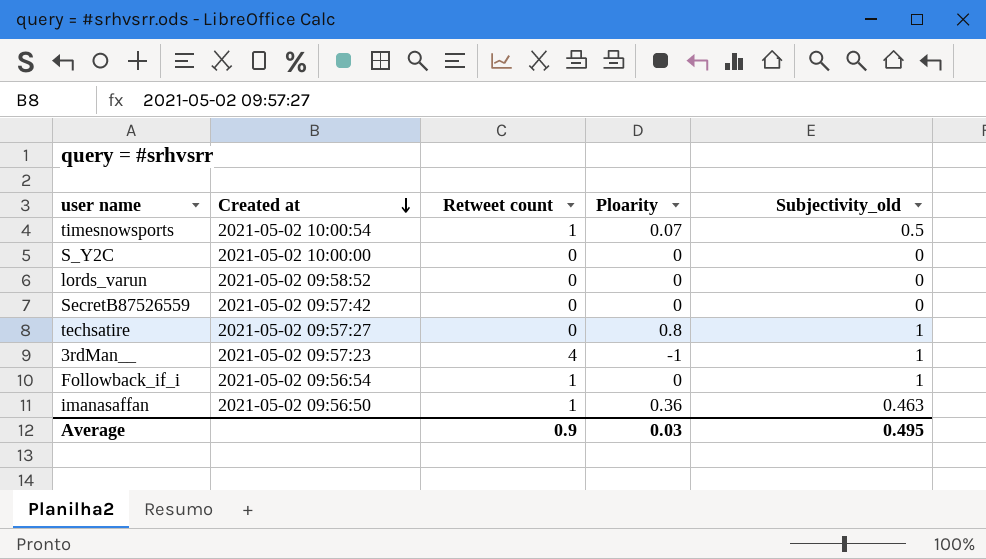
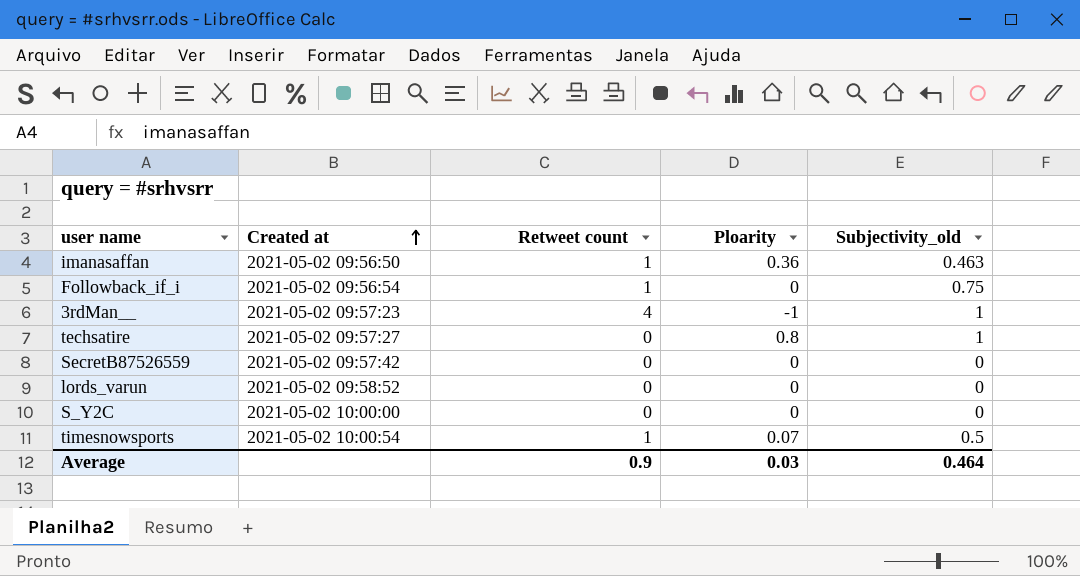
row order: Created at descending -> Created at ascending
Followback_if_i | Subjectivity_old: 1 -> 0.75
Average | Subjectivity_old: 0.495 -> 0.464

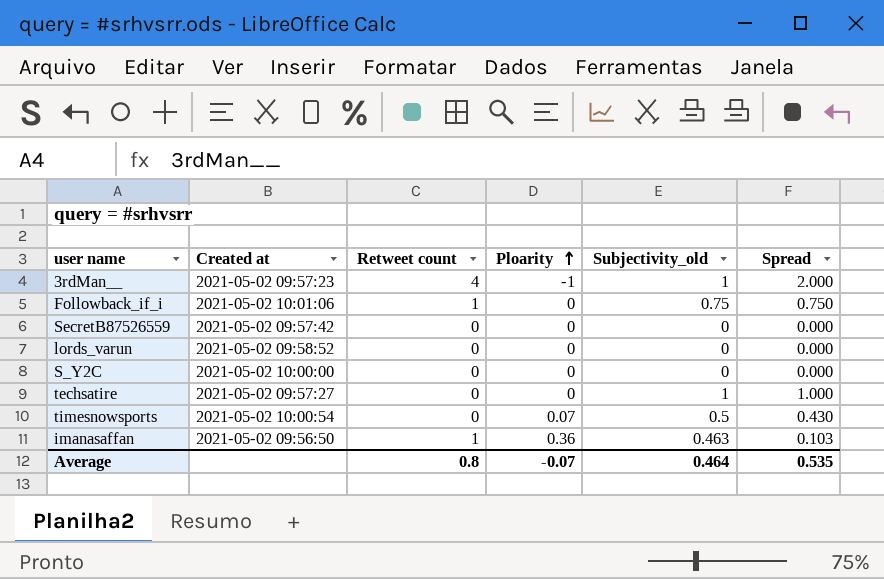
row order: Created at ascending -> Ploarity ascending
column Spread | formula: none -> [Subjectivity_old] - [Ploarity]
Followback_if_i | Created at: 2021-05-02 09:56:54 -> 2021-05-02 10:01:06
techsatire | Ploarity: 0.8 -> 0
timesnowsports | Retweet count: 1 -> 0
Average | Retweet count: 0.9 -> 0.8
Average | Ploarity: 0.03 -> -0.07

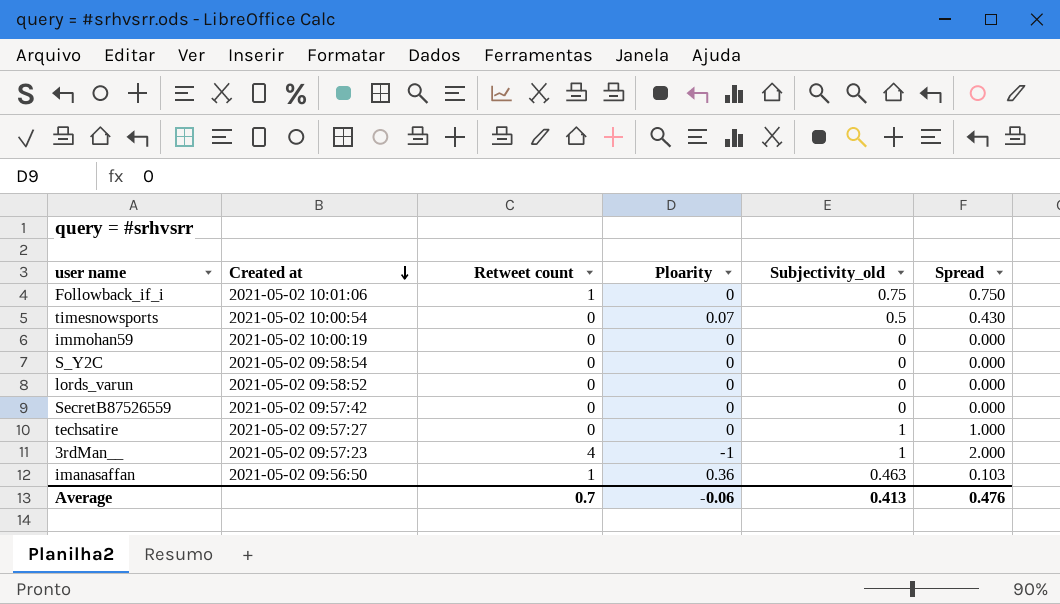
row order: Ploarity ascending -> Created at descending
row immohan59: none -> 2021-05-02 10:00:19 | 0 | 0 | 0 | 0.000
S_Y2C | Created at: 2021-05-02 10:00:00 -> 2021-05-02 09:58:54
Average | Retweet count: 0.8 -> 0.7
Average | Ploarity: -0.07 -> -0.06
Average | Subjectivity_old: 0.464 -> 0.413
Average | Spread: 0.535 -> 0.476

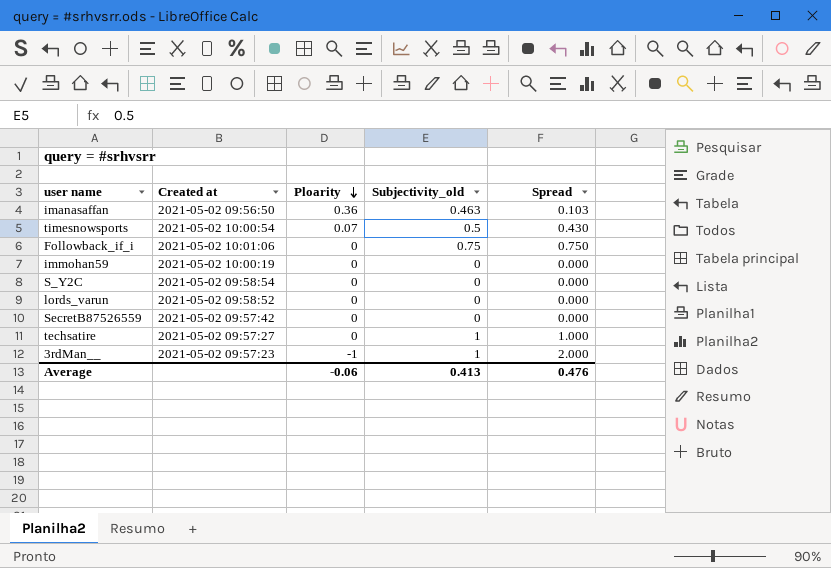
row order: Created at descending -> Ploarity descending
column Retweet count | position: 3 -> none

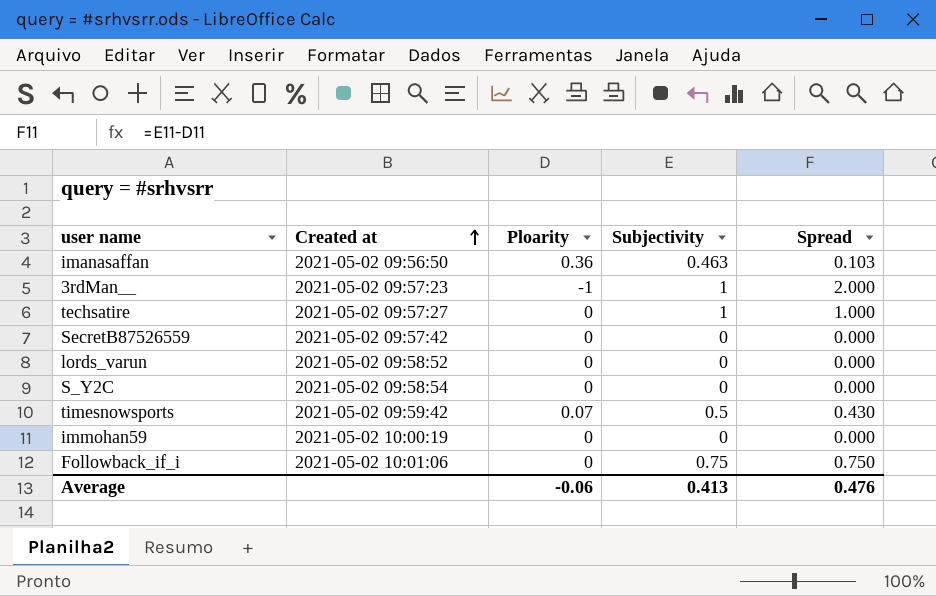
row order: Ploarity descending -> Created at ascending
column name: Subjectivity_old -> Subjectivity
timesnowsports | Created at: 2021-05-02 10:00:54 -> 2021-05-02 09:59:42

